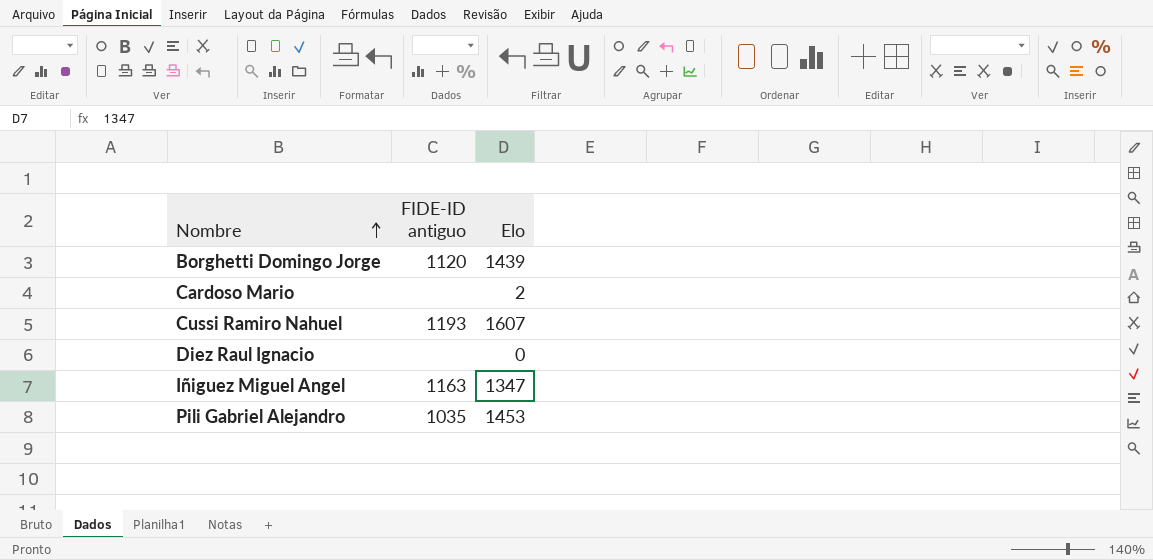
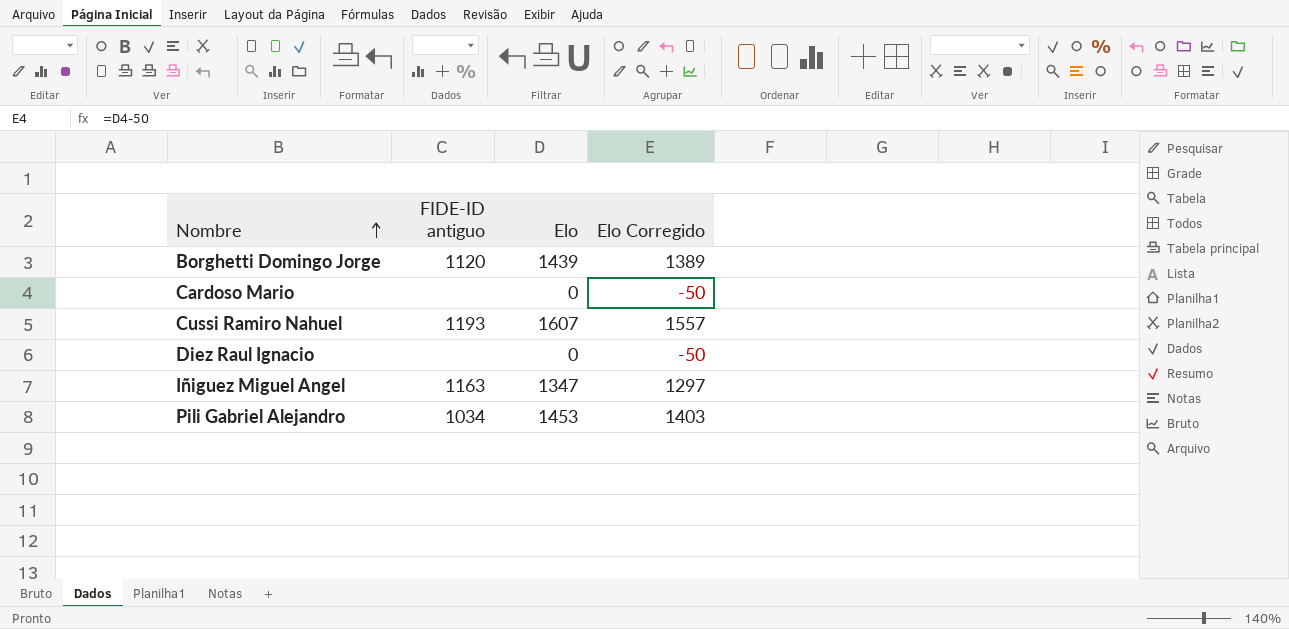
column Elo Corregido | formula: none -> [Elo] - 50
Cardoso Mario | Elo: 2 -> 0
Pili Gabriel Alejandro | FIDE-ID antiguo: 1035 -> 1034

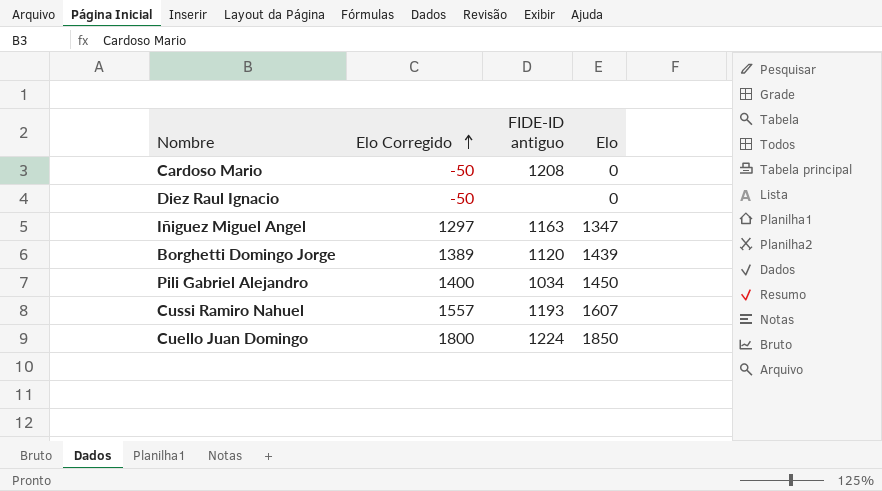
row order: Nombre ascending -> Elo Corregido ascending
column Elo Corregido | position: 4 -> 2
Cardoso Mario | FIDE-ID antiguo: none -> 1208
Pili Gabriel Alejandro | Elo Corregido: 1403 -> 1400
Pili Gabriel Alejandro | Elo: 1453 -> 1450
row Cuello Juan Domingo: none -> 1800 | 1224 | 1850

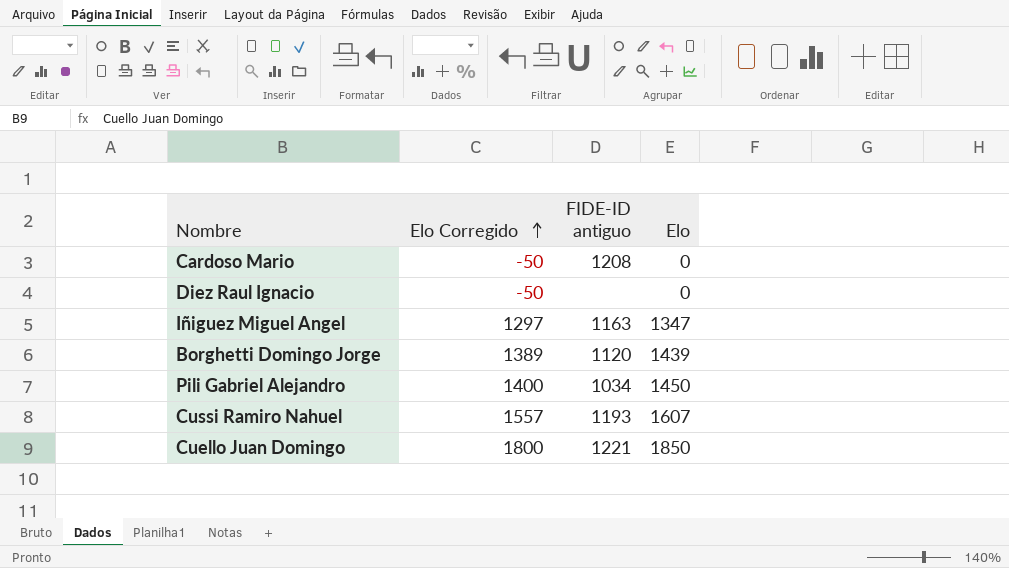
Cuello Juan Domingo | FIDE-ID antiguo: 1224 -> 1221

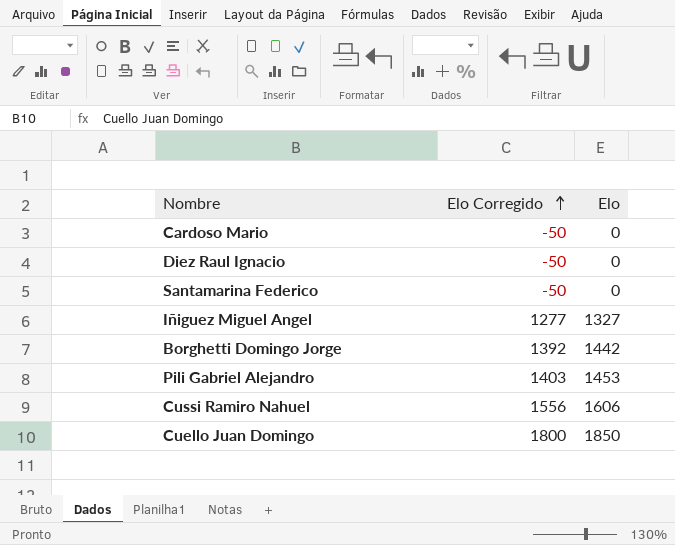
column FIDE-ID antiguo | position: 3 -> none
row Santamarina Federico: none -> -50 | 0
Iñiguez Miguel Angel | Elo Corregido: 1297 -> 1277
Iñiguez Miguel Angel | Elo: 1347 -> 1327
Borghetti Domingo Jorge | Elo Corregido: 1389 -> 1392
Borghetti Domingo Jorge | Elo: 1439 -> 1442
Pili Gabriel Alejandro | Elo Corregido: 1400 -> 1403
Pili Gabriel Alejandro | Elo: 1450 -> 1453
Cussi Ramiro Nahuel | Elo Corregido: 1557 -> 1556
Cussi Ramiro Nahuel | Elo: 1607 -> 1606

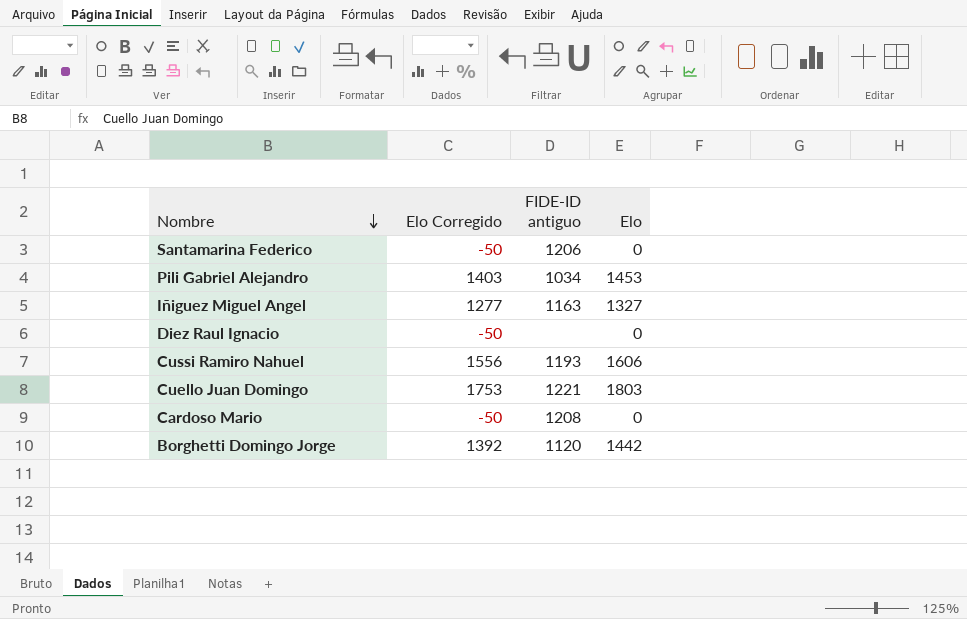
row order: Elo Corregido ascending -> Nombre descending
column FIDE-ID antiguo | position: none -> 3
Cuello Juan Domingo | Elo Corregido: 1800 -> 1753
Cuello Juan Domingo | Elo: 1850 -> 1803

